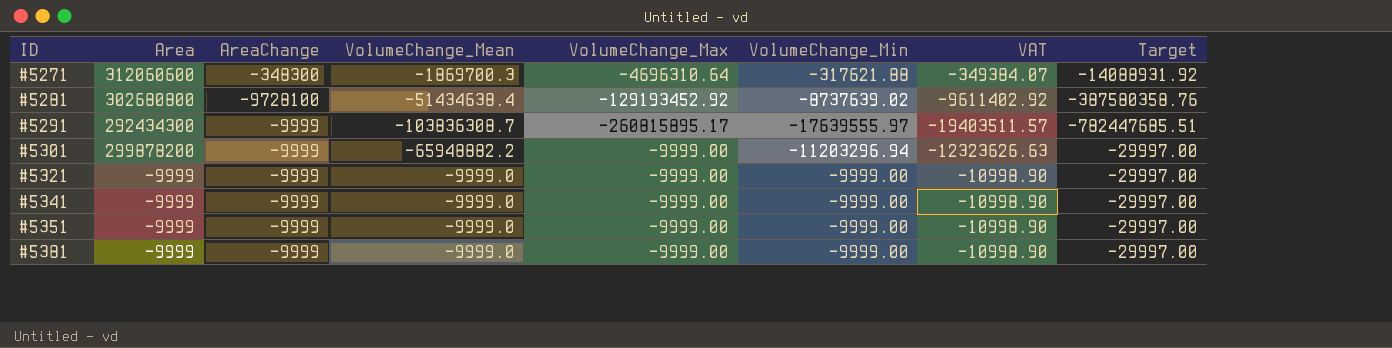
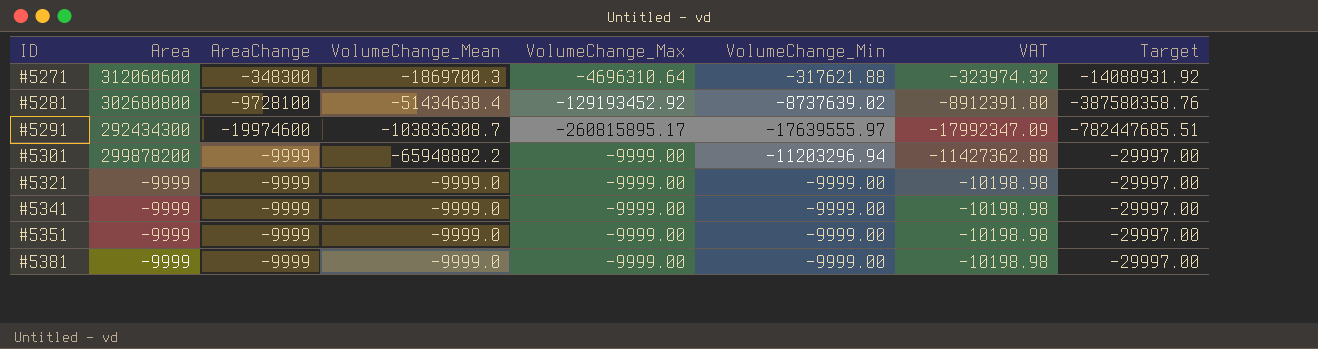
column VAT | formula: [VolumeChange_Min] * 1.1 -> [VolumeChange_Min] * 1.02
#5291 | AreaChange: -9999 -> -19974600

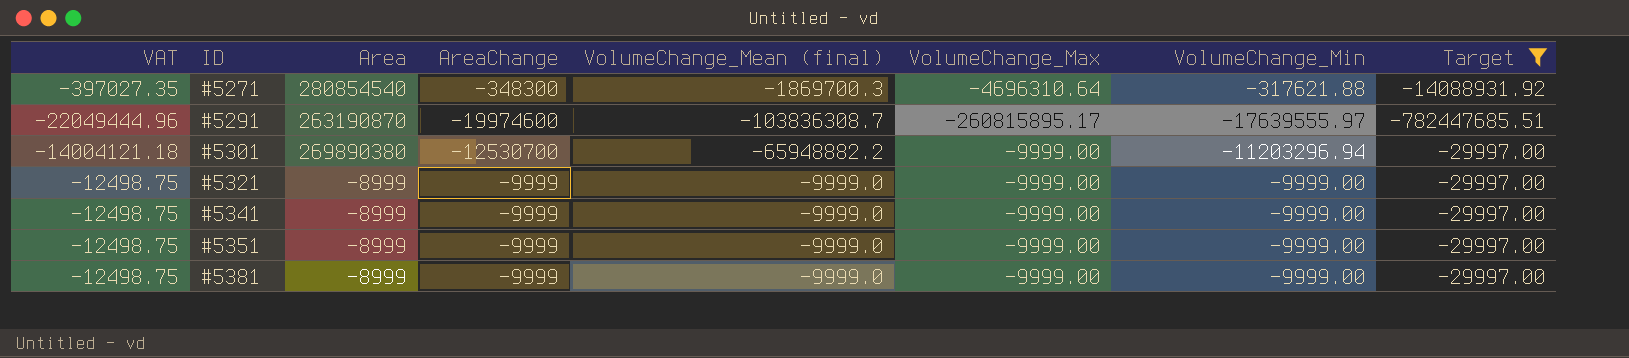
filter: none -> Target != -387580358.76
column VAT | formula: [VolumeChange_Min] * 1.02 -> [VolumeChange_Min] * 1.25
column VAT | position: 7 -> 1
column name: VolumeChange_Mean -> VolumeChange_Mean (final)
#5271 | Area: 312060600 -> 280854540
#5291 | Area: 292434300 -> 263190870
#5301 | Area: 299878200 -> 269890380
#5301 | AreaChange: -9999 -> -12530700
#5321 | Area: -9999 -> -8999
#5341 | Area: -9999 -> -8999
#5351 | Area: -9999 -> -8999
#5381 | Area: -9999 -> -8999

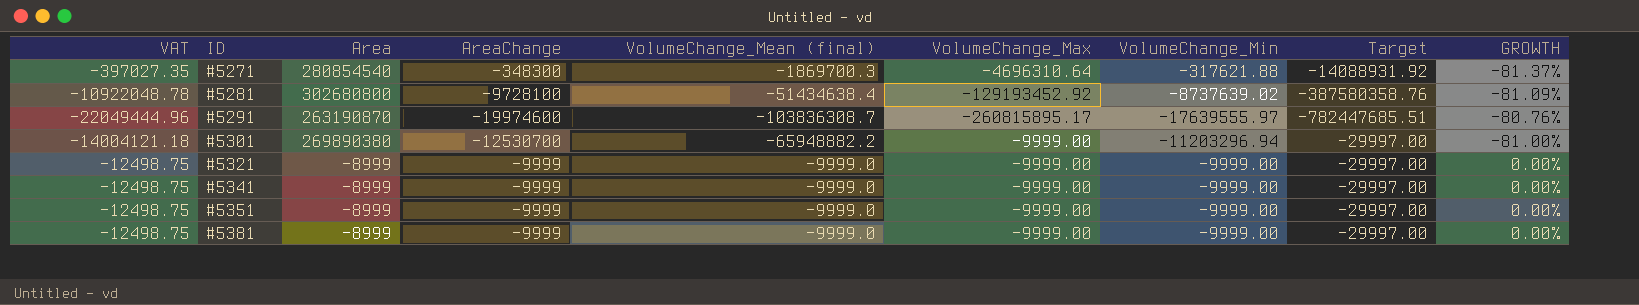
filter: Target != -387580358.76 -> none
column GROWTH | formula: none -> ([AreaChange] - [VolumeChange_Mean (final)]) / [VolumeChange_Mean (final)]

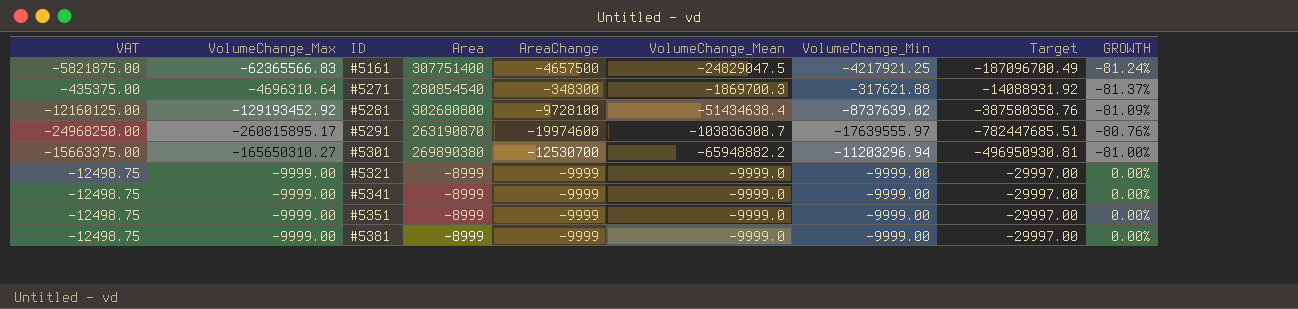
column VAT | formula: [VolumeChange_Min] * 1.25 -> [AreaChange] * 1.25
column VolumeChange_Max | position: 6 -> 2
column name: VolumeChange_Mean (final) -> VolumeChange_Mean
row #5161: none -> -5821875.00 | -62365566.83 | 307751400 | -4657500 | -24829047.5 | -4217921.25 | -187096700.49 | -81.24%
#5301 | VolumeChange_Max: -9999.00 -> -165650310.27
#5301 | Target: -29997.00 -> -496950930.81

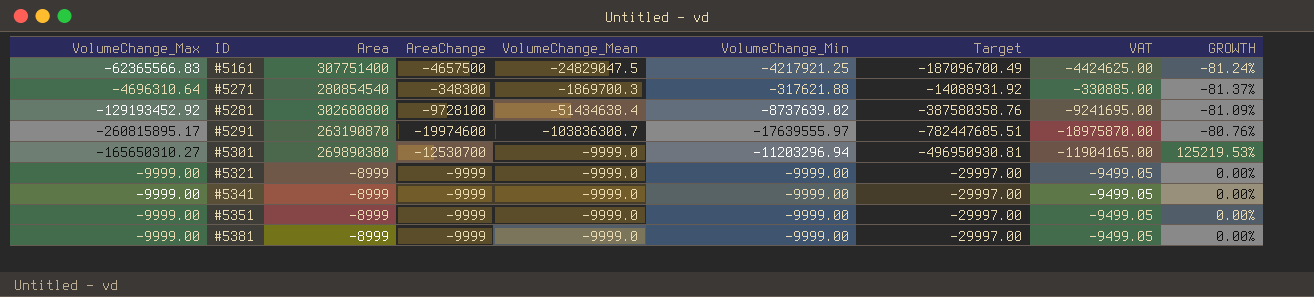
column VAT | formula: [AreaChange] * 1.25 -> [AreaChange] * 0.95
column VAT | position: 1 -> 8
#5301 | VolumeChange_Mean: -65948882.2 -> -9999.0
#5301 | GROWTH: -81.00% -> 125219.53%

